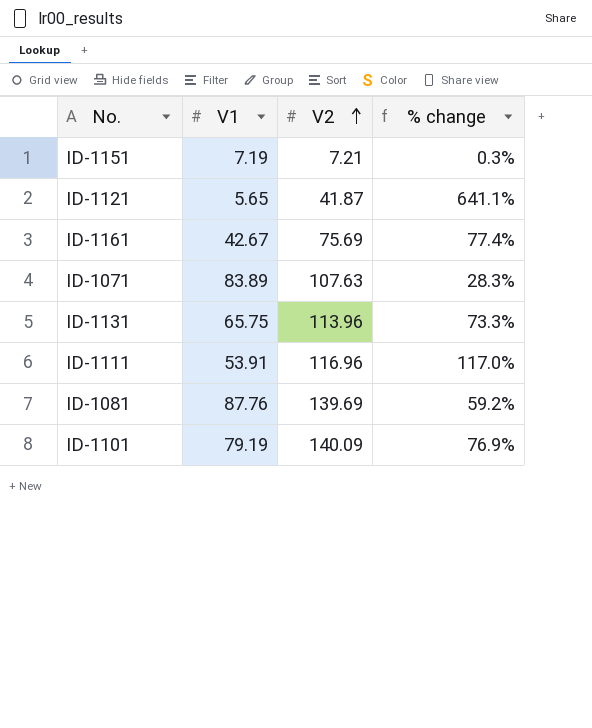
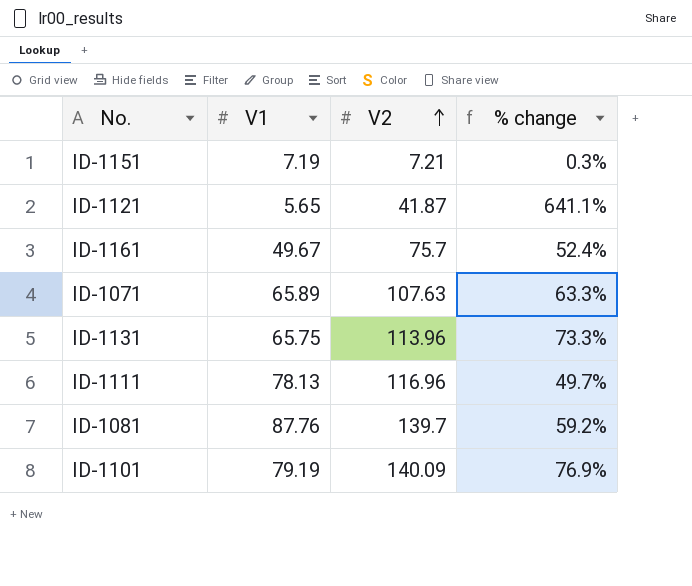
ID-1161 | V1: 42.67 -> 49.67
ID-1161 | V2: 75.69 -> 75.7
ID-1161 | % change: 77.4% -> 52.4%
ID-1071 | V1: 83.89 -> 65.89
ID-1071 | % change: 28.3% -> 63.3%
ID-1111 | V1: 53.91 -> 78.13
ID-1111 | % change: 117.0% -> 49.7%
ID-1081 | V2: 139.69 -> 139.7

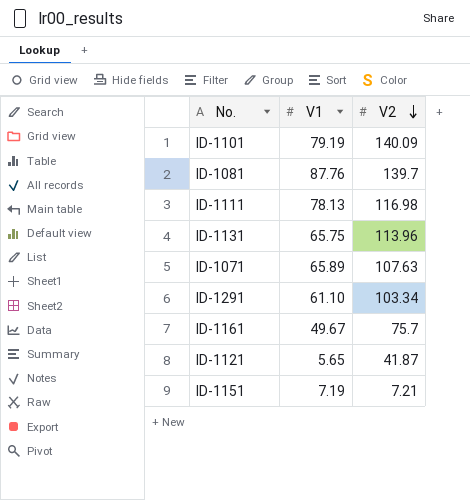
row order: V2 ascending -> V2 descending
column % change | formula: ([V2] - [V1]) / [V1] -> none
ID-1111 | V2: 116.96 -> 116.98
row ID-1291: none -> 61.10 | 103.34

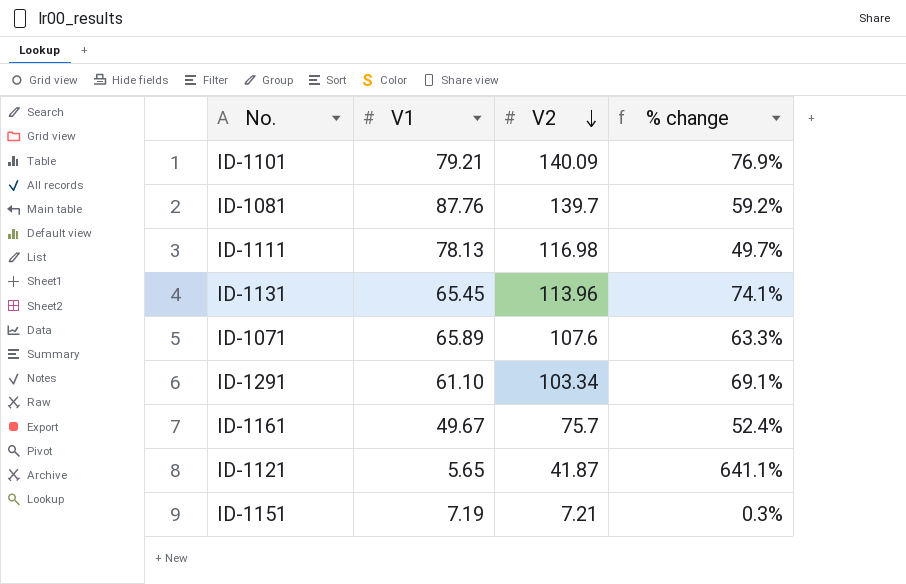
column % change | formula: none -> ([V2] - [V1]) / [V1]
ID-1101 | V1: 79.19 -> 79.21
ID-1131 | V1: 65.75 -> 65.45
ID-1071 | V2: 107.63 -> 107.6

